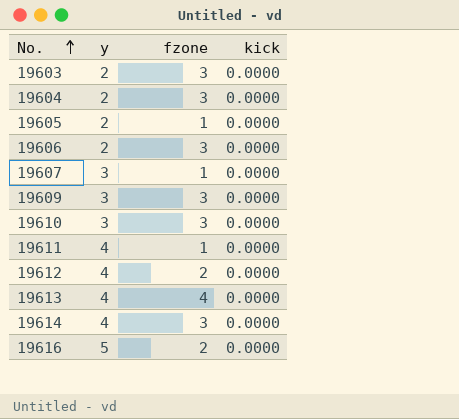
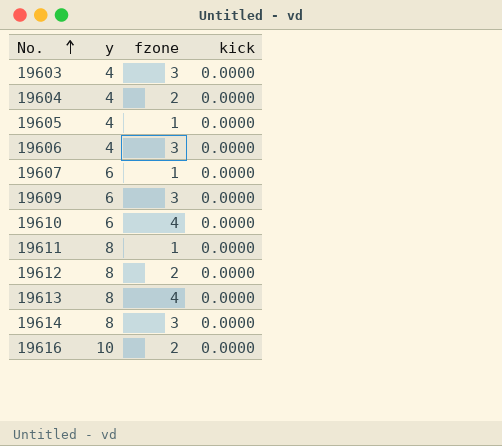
19603 | y: 2 -> 4
19604 | y: 2 -> 4
19604 | fzone: 3 -> 2
19605 | y: 2 -> 4
19606 | y: 2 -> 4
19607 | y: 3 -> 6
19609 | y: 3 -> 6
19610 | y: 3 -> 6
19610 | fzone: 3 -> 4
19611 | y: 4 -> 8
19612 | y: 4 -> 8
19613 | y: 4 -> 8
19614 | y: 4 -> 8
19616 | y: 5 -> 10

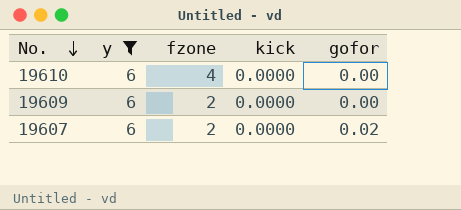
filter: none -> y = 6
row order: No. ascending -> No. descending
column gofor | position: none -> 5
19609 | fzone: 3 -> 2
19607 | fzone: 1 -> 2

